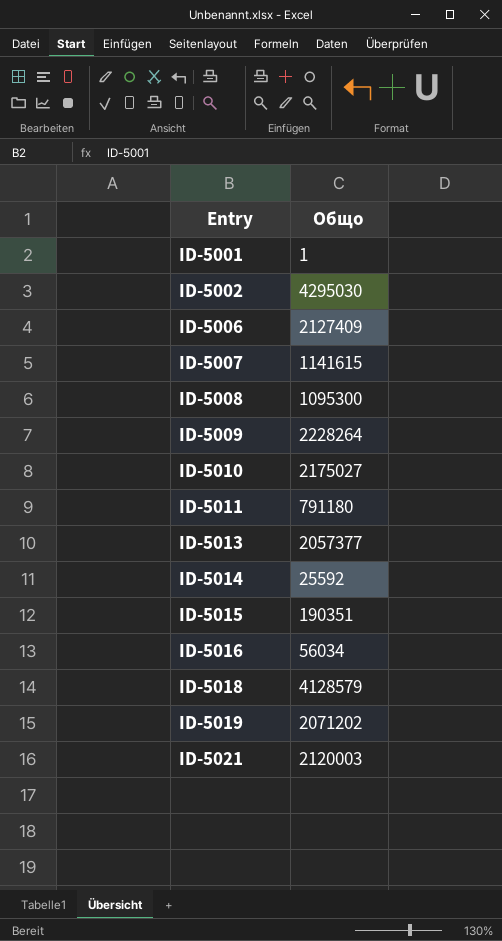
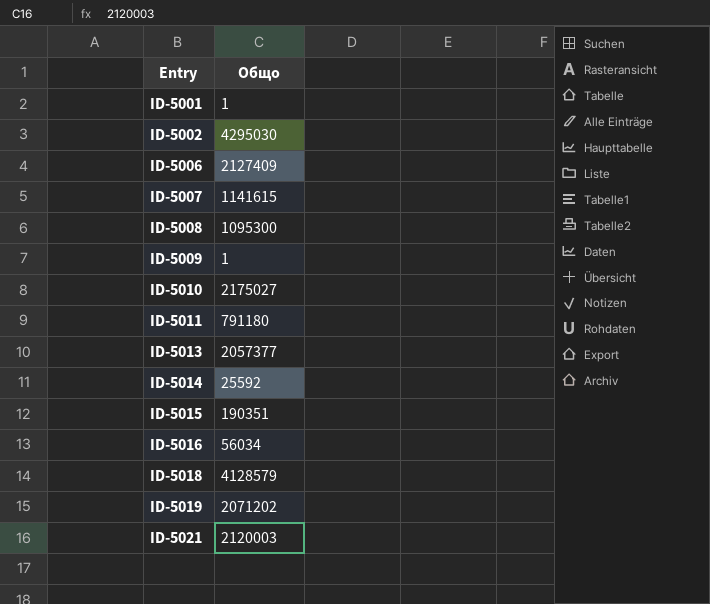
ID-5009 | Общо: 2228264 -> 1

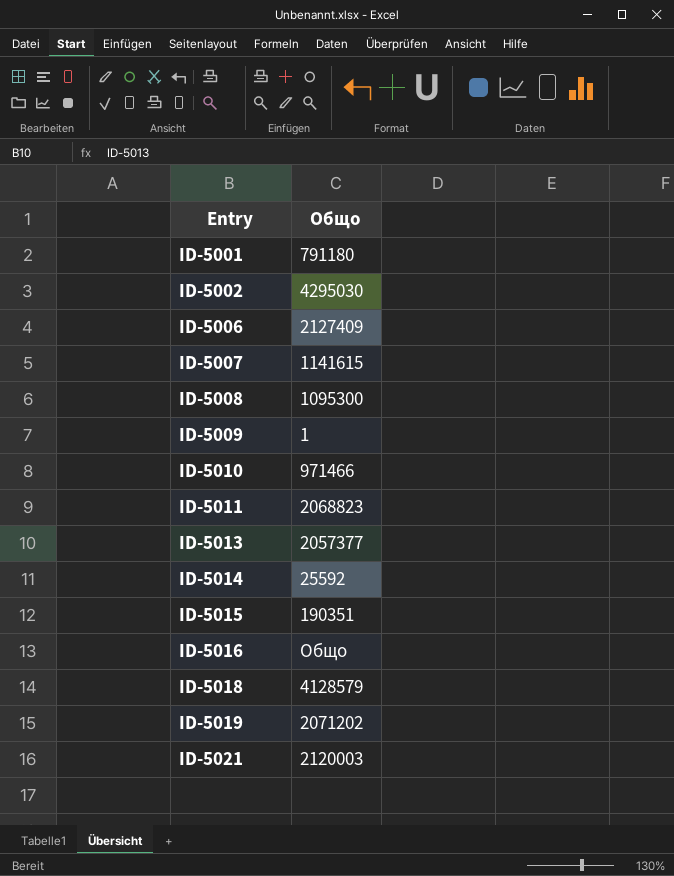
ID-5001 | Общо: 1 -> 791180
ID-5010 | Общо: 2175027 -> 971466
ID-5011 | Общо: 791180 -> 2068823
ID-5016 | Общо: 56034 -> Общо

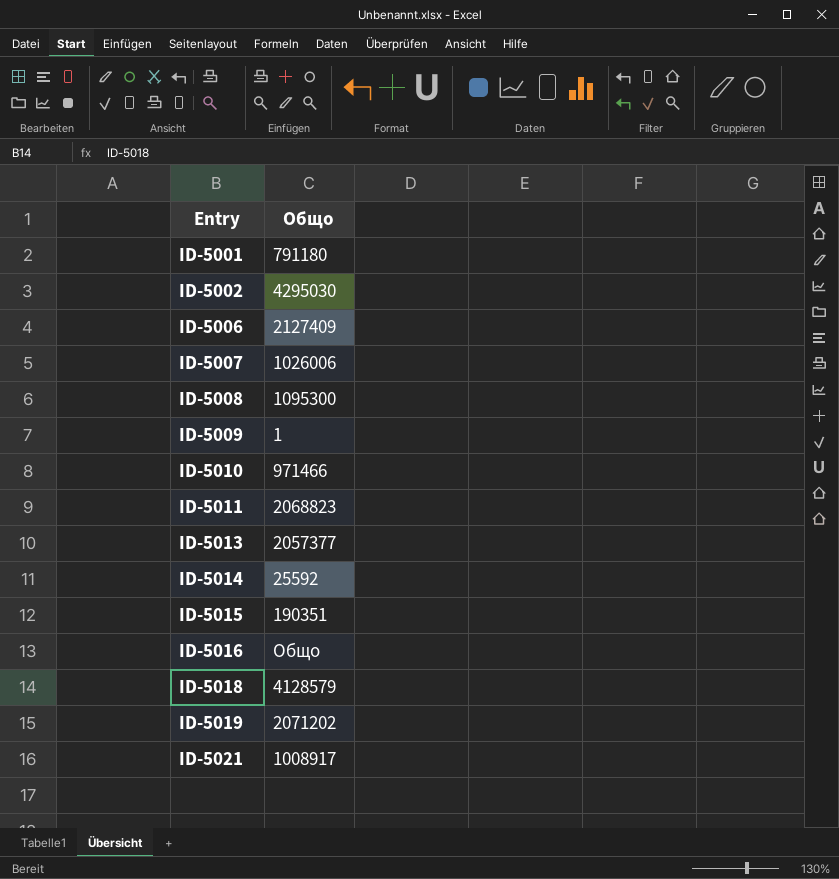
ID-5007 | Общо: 1141615 -> 1026006
ID-5021 | Общо: 2120003 -> 1008917

